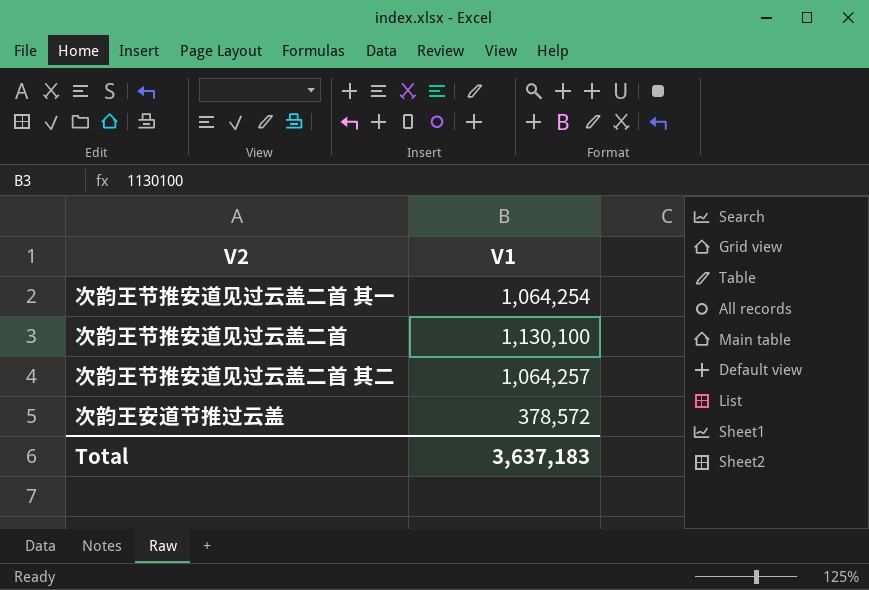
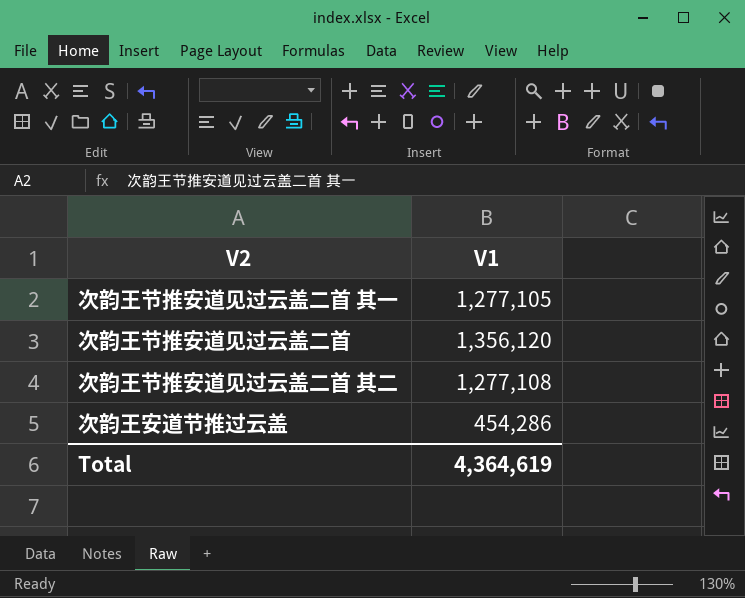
次韵王节推安道见过云盖二首 其一 | V1: 1,064,254 -> 1,277,105
次韵王节推安道见过云盖二首 | V1: 1,130,100 -> 1,356,120
次韵王节推安道见过云盖二首 其二 | V1: 1,064,257 -> 1,277,108
次韵王安道节推过云盖 | V1: 378,572 -> 454,286
Total | V1: 3,637,183 -> 4,364,619

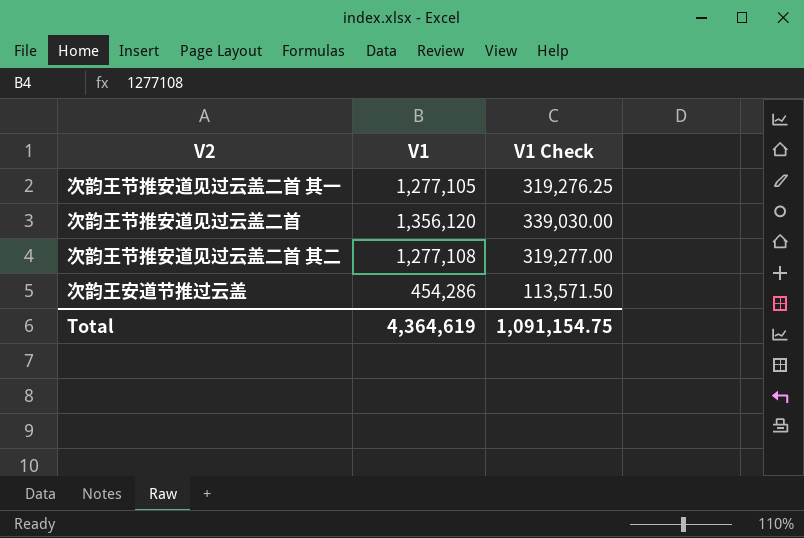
column V1 Check | formula: none -> [V1] * 0.25

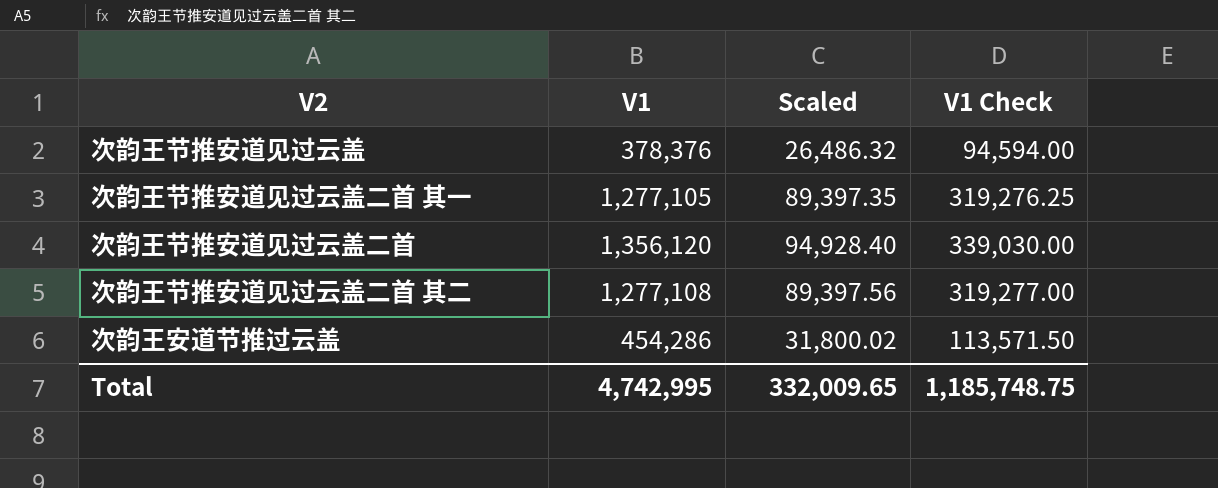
column Scaled | formula: none -> [V1] * 0.07
row 次韵王节推安道见过云盖: none -> 378,376 | 26,486.32 | 94,594.00
Total | V1: 4,364,619 -> 4,742,995
Total | V1 Check: 1,091,154.75 -> 1,185,748.75

